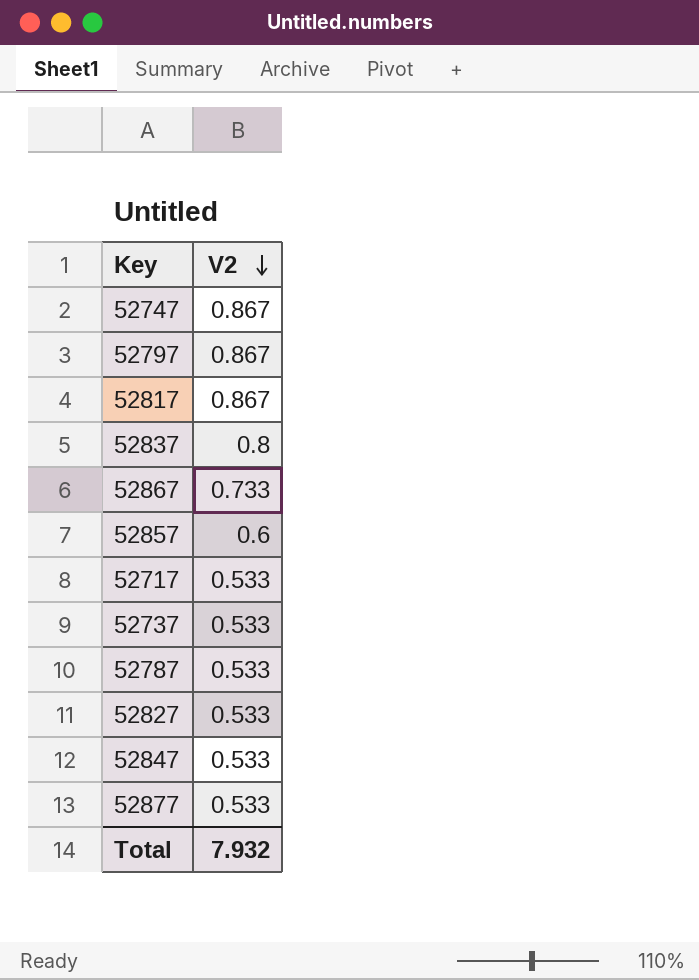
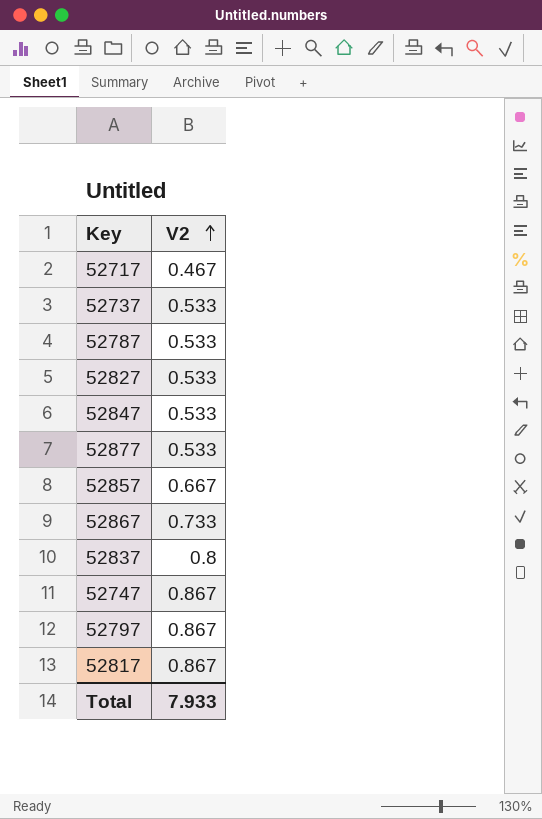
row order: V2 descending -> V2 ascending
52717 | V2: 0.533 -> 0.467
52857 | V2: 0.6 -> 0.667
Total | V2: 7.932 -> 7.933

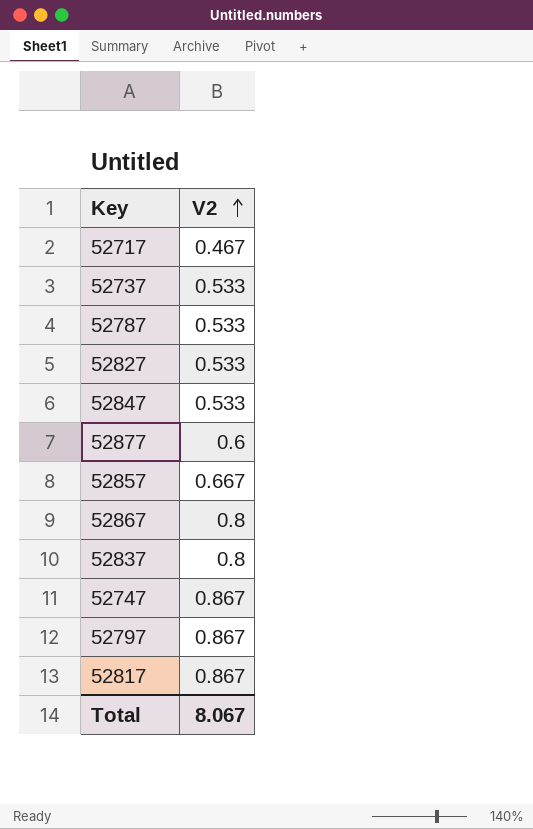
52877 | V2: 0.533 -> 0.6
52867 | V2: 0.733 -> 0.8
Total | V2: 7.933 -> 8.067

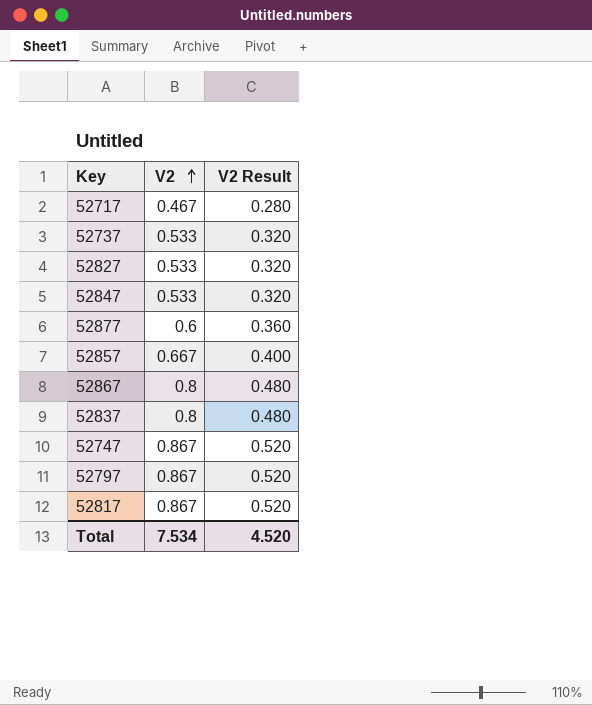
column V2 Result | formula: none -> [V2] * 0.6
row 52787: 0.533 -> none
Total | V2: 8.067 -> 7.534

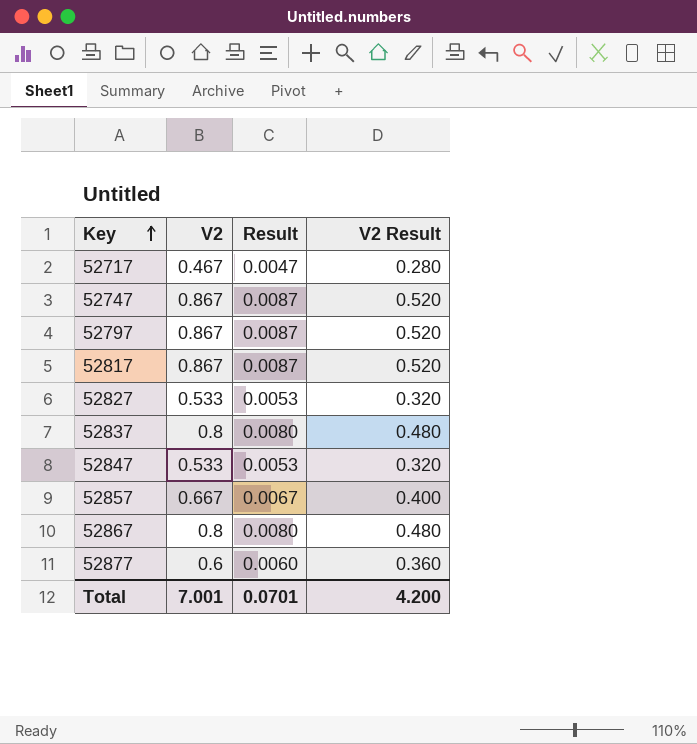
row order: V2 ascending -> Key ascending
column Result | formula: none -> [V2] * 0.01
row 52737: 0.533 | 0.320 -> none
Total | V2: 7.534 -> 7.001
Total | V2 Result: 4.520 -> 4.200

